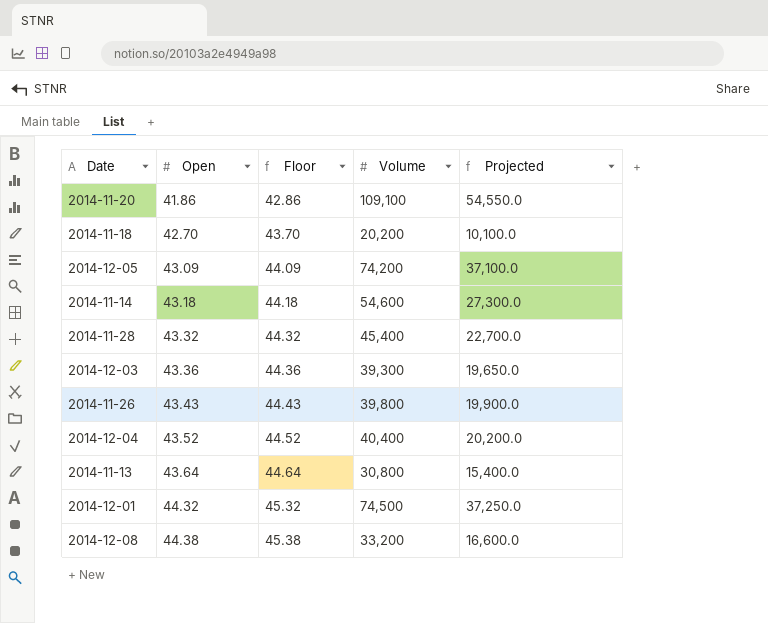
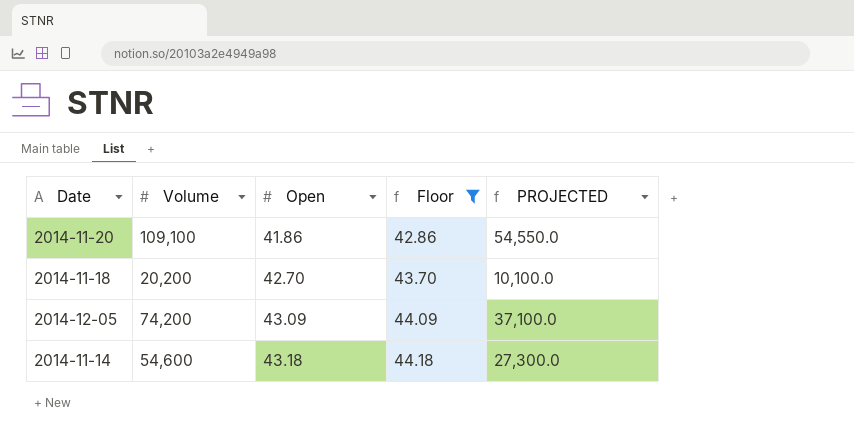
filter: none -> Floor <= 44.18
column Volume | position: 4 -> 2
column name: Projected -> PROJECTED

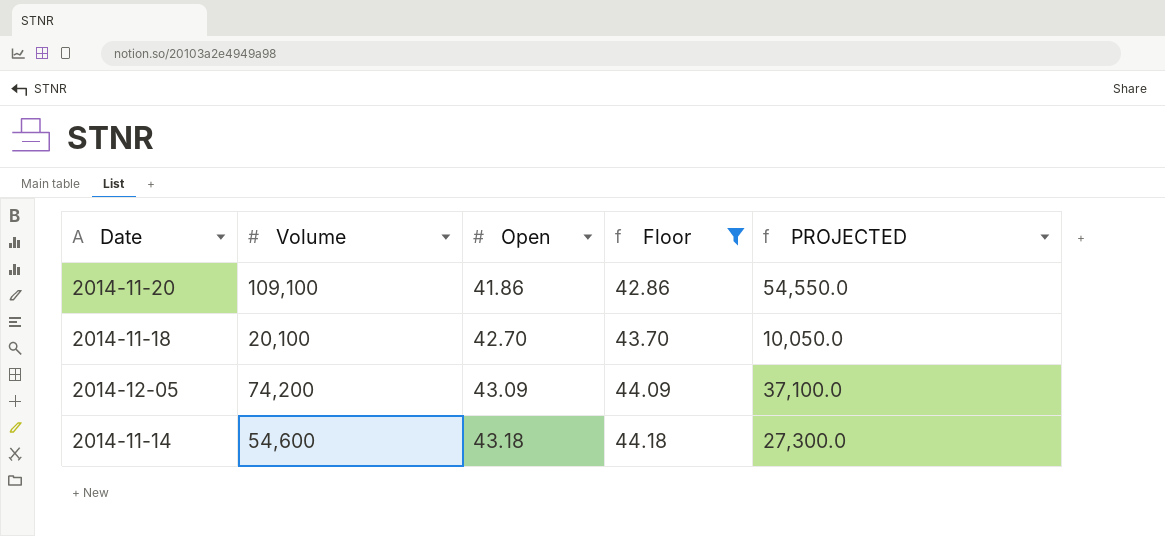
2014-11-18 | Volume: 20,200 -> 20,100
2014-11-18 | PROJECTED: 10,100.0 -> 10,050.0

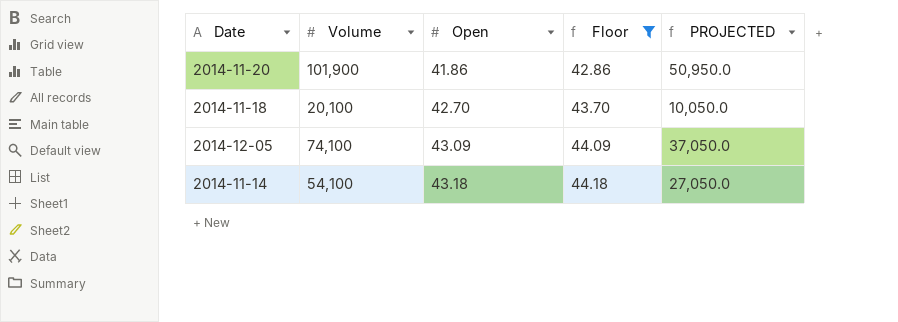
2014-11-20 | Volume: 109,100 -> 101,900
2014-11-20 | PROJECTED: 54,550.0 -> 50,950.0
2014-12-05 | Volume: 74,200 -> 74,100
2014-12-05 | PROJECTED: 37,100.0 -> 37,050.0
2014-11-14 | Volume: 54,600 -> 54,100
2014-11-14 | PROJECTED: 27,300.0 -> 27,050.0

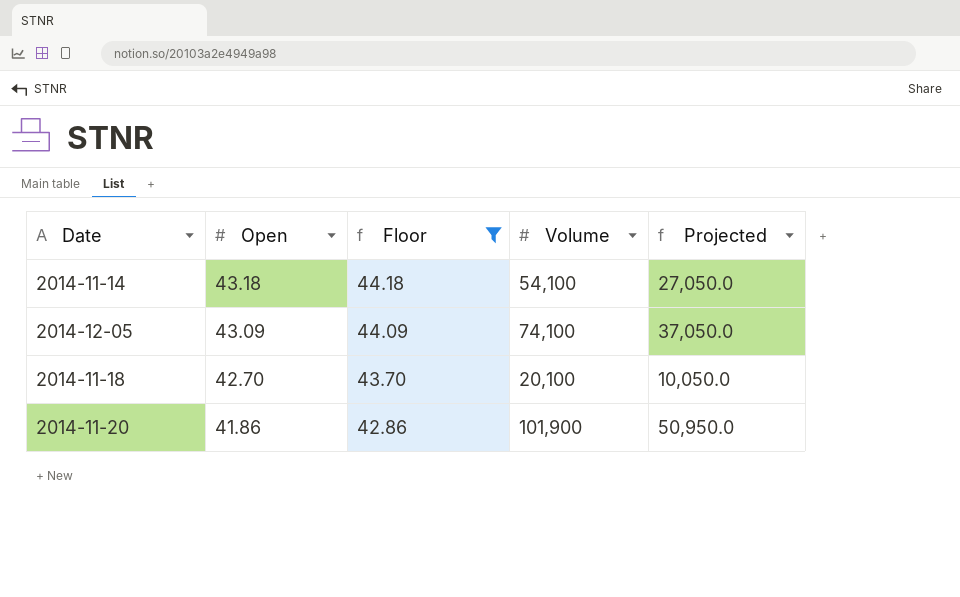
row order: Open ascending -> Open descending
column Volume | position: 2 -> 4
column name: PROJECTED -> Projected

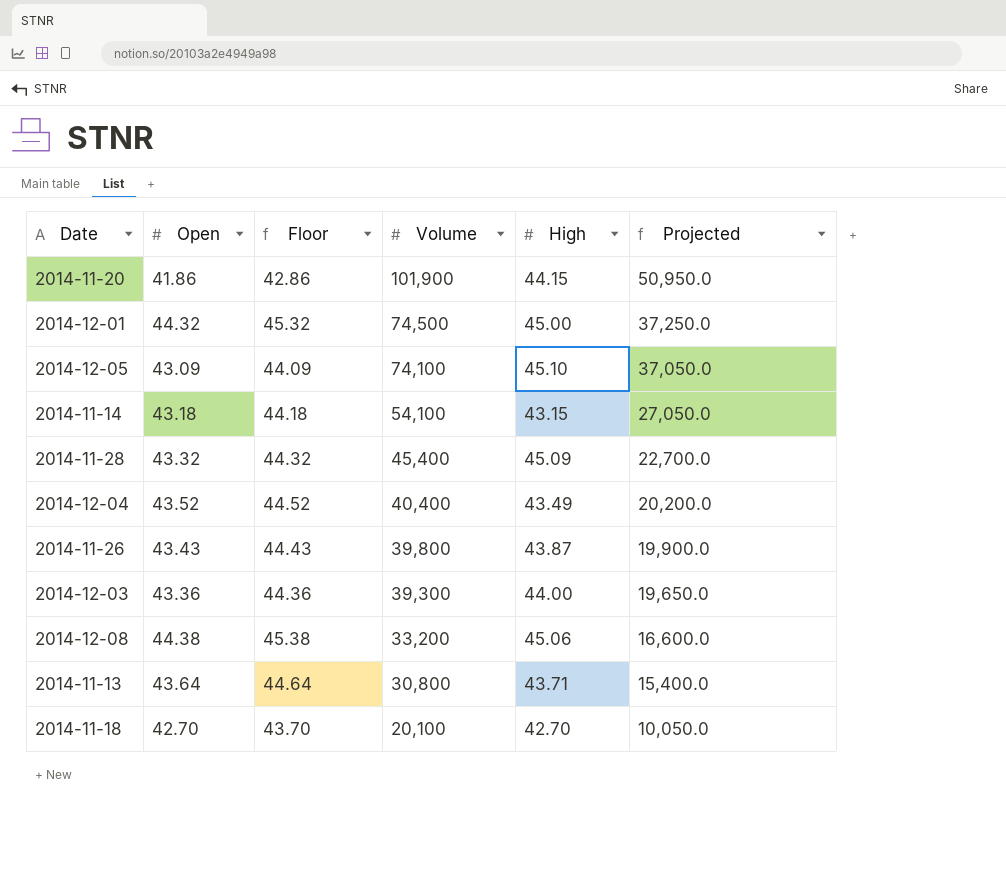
filter: Floor <= 44.18 -> none
row order: Open descending -> Volume descending
column High | position: none -> 5

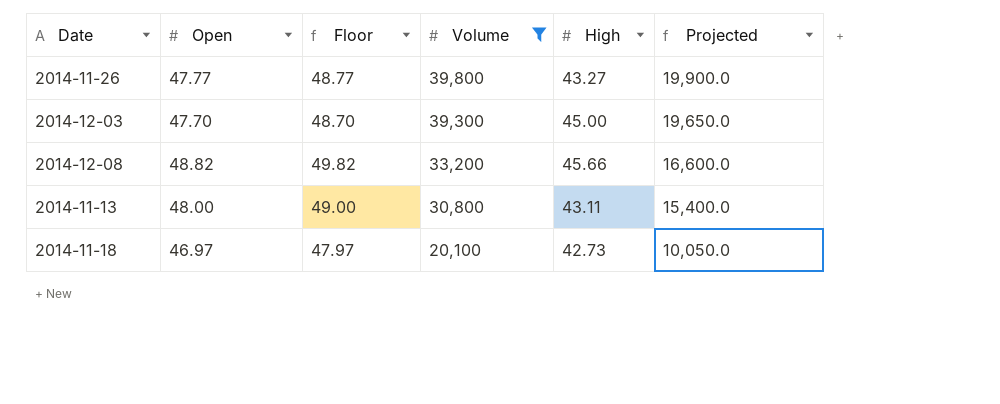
filter: none -> Volume <= 39,800
2014-11-26 | Open: 43.43 -> 47.77
2014-11-26 | Floor: 44.43 -> 48.77
2014-11-26 | High: 43.87 -> 43.27
2014-12-03 | Open: 43.36 -> 47.70
2014-12-03 | Floor: 44.36 -> 48.70
2014-12-03 | High: 44.00 -> 45.00
2014-12-08 | Open: 44.38 -> 48.82
2014-12-08 | Floor: 45.38 -> 49.82
2014-12-08 | High: 45.06 -> 45.66
2014-11-13 | Open: 43.64 -> 48.00
2014-11-13 | Floor: 44.64 -> 49.00
2014-11-13 | High: 43.71 -> 43.11
2014-11-18 | Open: 42.70 -> 46.97
2014-11-18 | Floor: 43.70 -> 47.97
2014-11-18 | High: 42.70 -> 42.73

